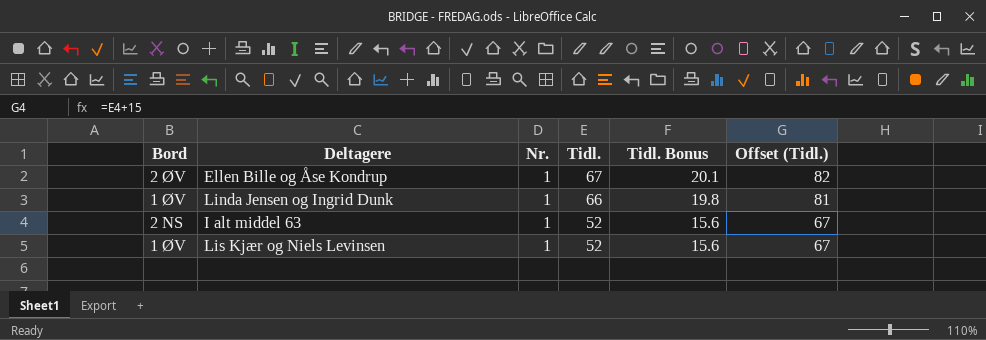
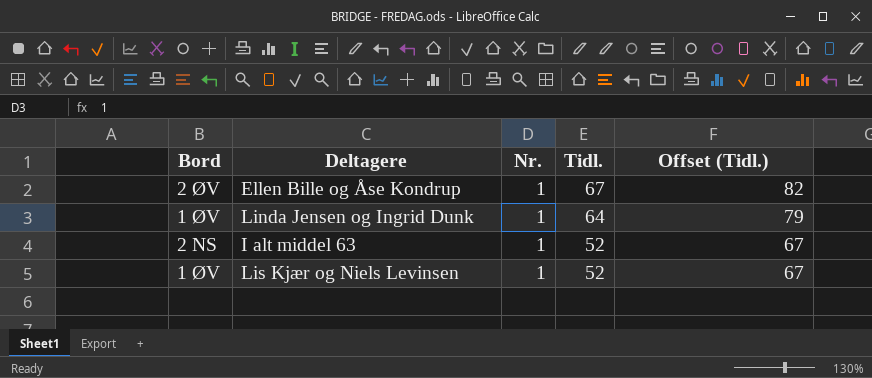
column Tidl. Bonus | formula: [Tidl.] * 0.3 -> none
Linda Jensen og Ingrid Dunk | Tidl.: 66 -> 64
Linda Jensen og Ingrid Dunk | Offset (Tidl.): 81 -> 79

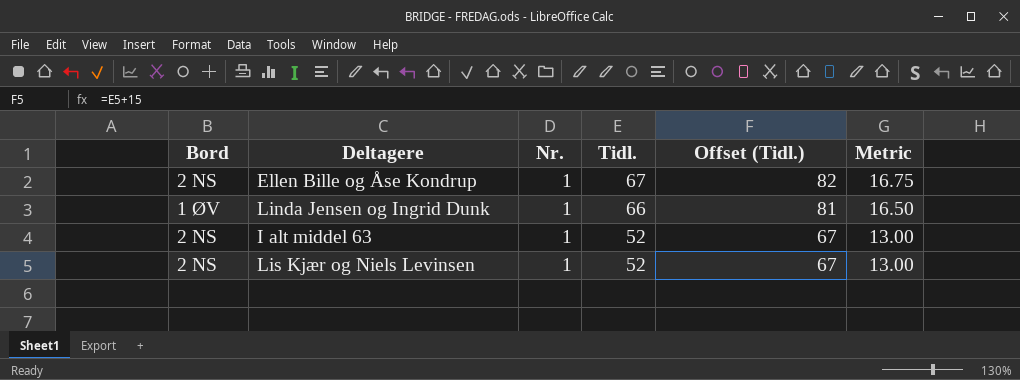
column Metric | formula: none -> [Tidl.] * 0.25
Ellen Bille og Åse Kondrup | Bord: 2 ØV -> 2 NS
Linda Jensen og Ingrid Dunk | Tidl.: 64 -> 66
Linda Jensen og Ingrid Dunk | Offset (Tidl.): 79 -> 81
Lis Kjær og Niels Levinsen | Bord: 1 ØV -> 2 NS

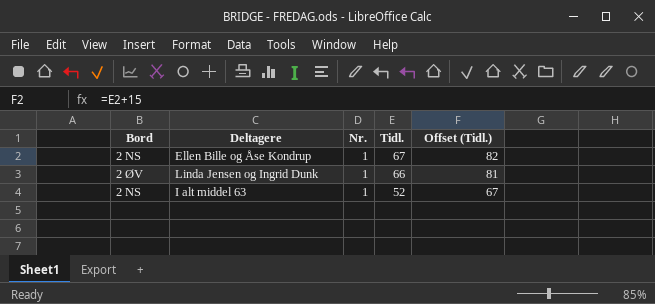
column Metric | formula: [Tidl.] * 0.25 -> none
row Lis Kjær og Niels Levinsen: 2 NS | 1 | 52 | 67 | 13.00 -> none
Linda Jensen og Ingrid Dunk | Bord: 1 ØV -> 2 ØV

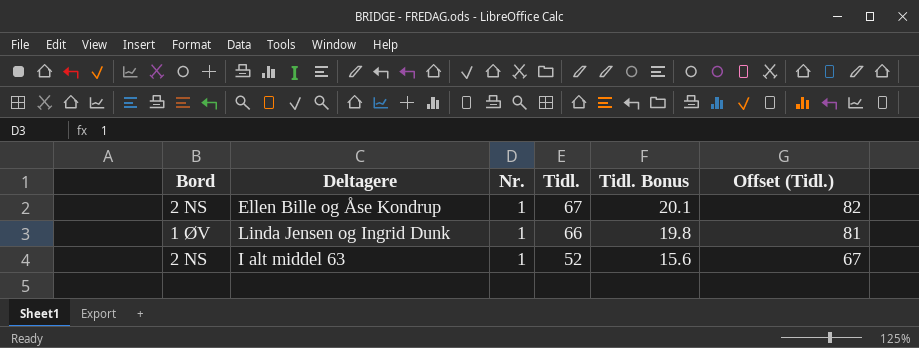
column Tidl. Bonus | formula: none -> [Tidl.] * 0.3
Linda Jensen og Ingrid Dunk | Bord: 2 ØV -> 1 ØV

